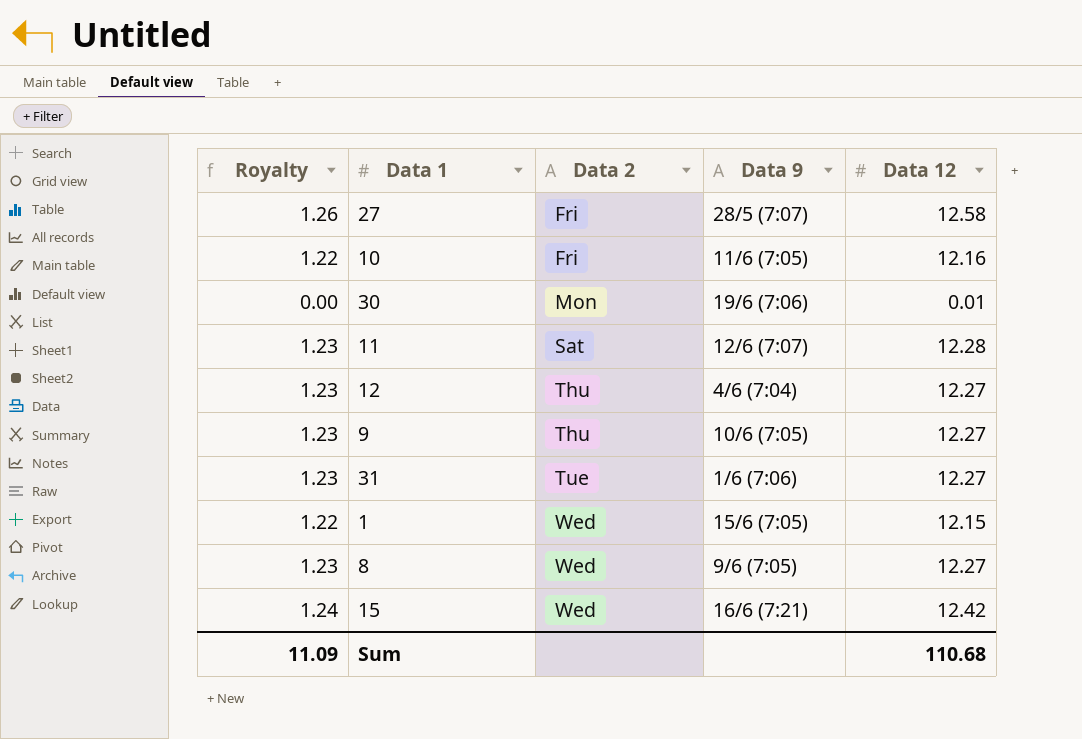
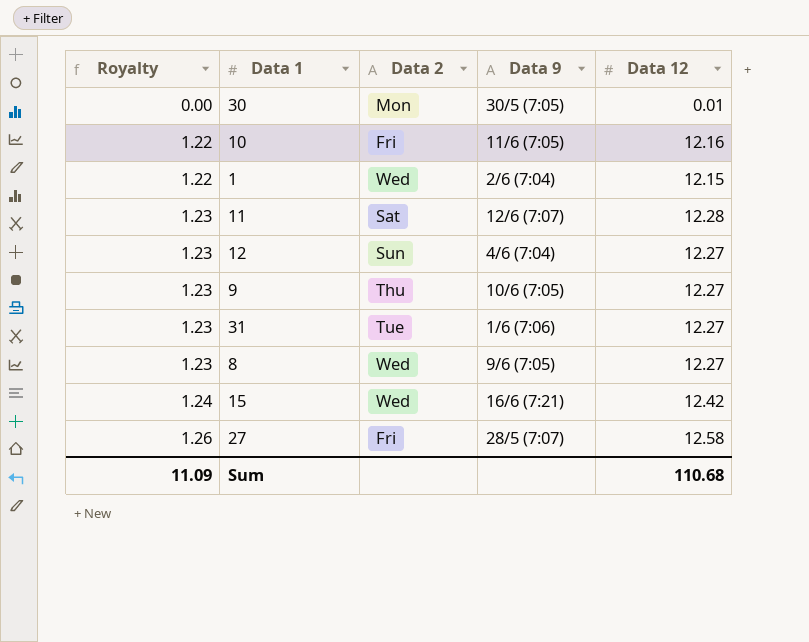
row order: Data 2 ascending -> Royalty ascending
30 | Data 9: 19/6 (7:06) -> 30/5 (7:05)
1 | Data 9: 15/6 (7:05) -> 2/6 (7:04)
12 | Data 2: Thu -> Sun

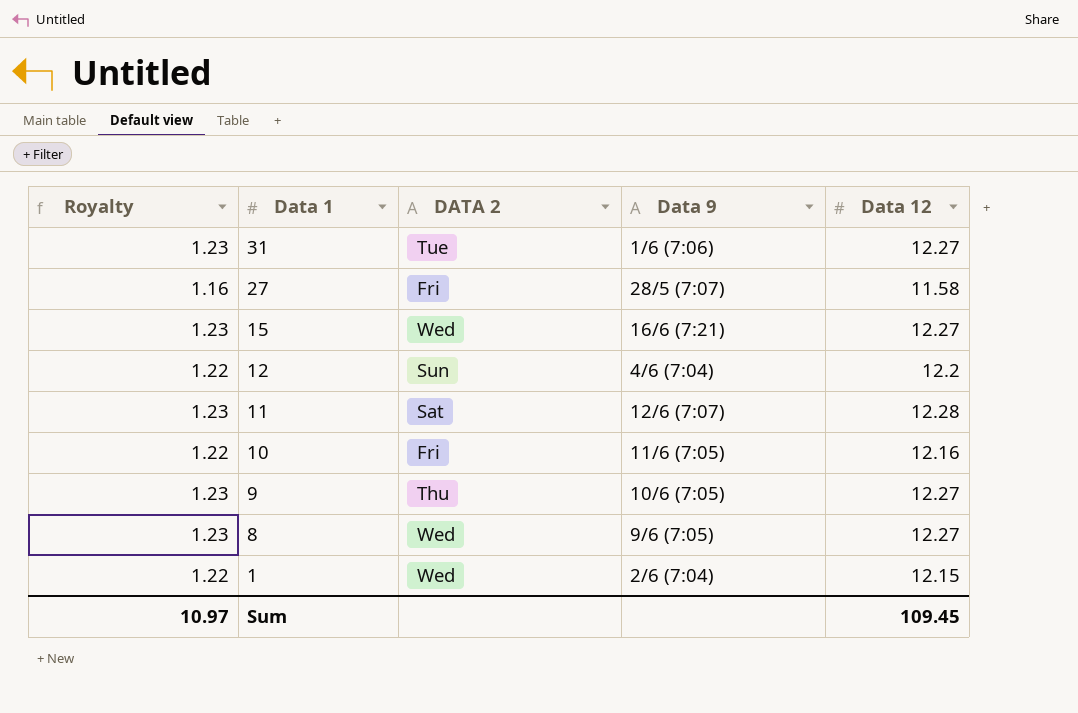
row order: Royalty ascending -> Data 1 descending
column name: Data 2 -> DATA 2
row 30: 0.00 | Mon | 30/5 (7:05) | 0.01 -> none
27 | Royalty: 1.26 -> 1.16
27 | Data 12: 12.58 -> 11.58
15 | Royalty: 1.24 -> 1.23
15 | Data 12: 12.42 -> 12.27
12 | Royalty: 1.23 -> 1.22
12 | Data 12: 12.27 -> 12.2
Sum | Royalty: 11.09 -> 10.97
Sum | Data 12: 110.68 -> 109.45

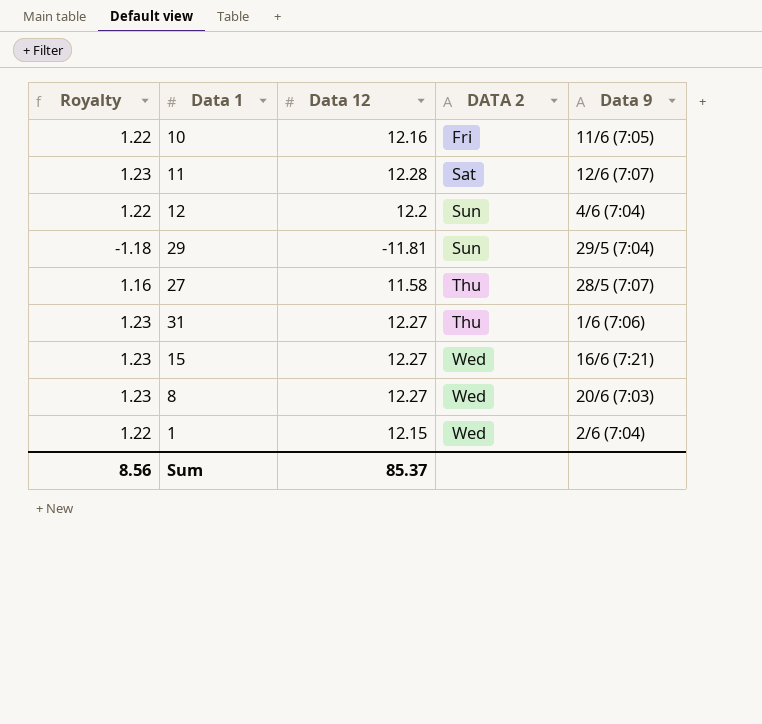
row order: Data 1 descending -> DATA 2 ascending
column Data 12 | position: 5 -> 3
row 9: 1.23 | Thu | 10/6 (7:05) | 12.27 -> none
row 29: none -> -1.18 | -11.81 | Sun | 29/5 (7:04)
27 | DATA 2: Fri -> Thu
31 | DATA 2: Tue -> Thu
8 | Data 9: 9/6 (7:05) -> 20/6 (7:03)
Sum | Royalty: 10.97 -> 8.56
Sum | Data 12: 109.45 -> 85.37

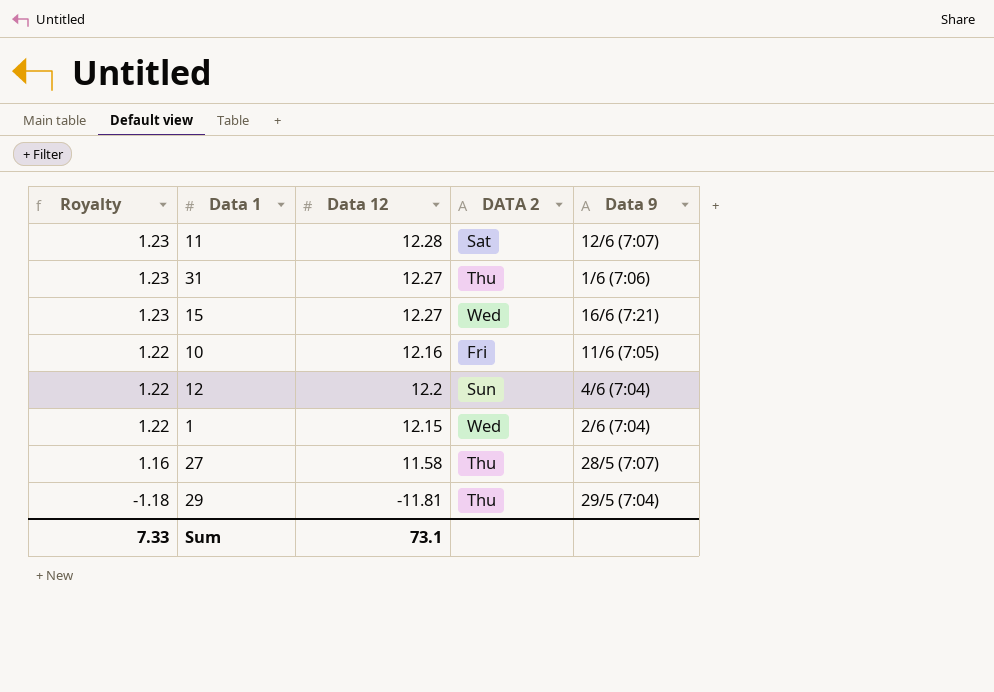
row order: DATA 2 ascending -> Royalty descending
row 8: 1.23 | 12.27 | Wed | 20/6 (7:03) -> none
29 | DATA 2: Sun -> Thu
Sum | Royalty: 8.56 -> 7.33
Sum | Data 12: 85.37 -> 73.1

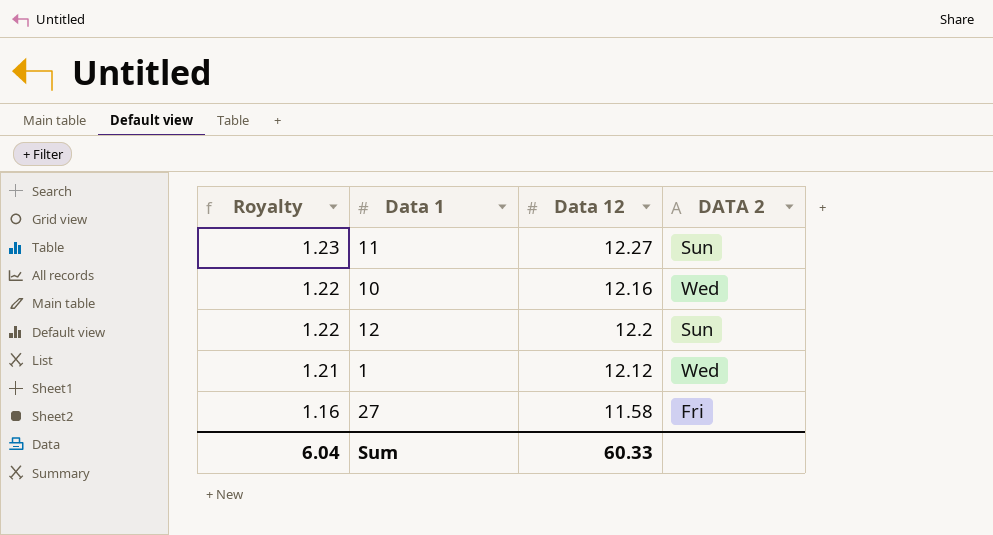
column Data 9 | position: 5 -> none
row 31: 1.23 | 12.27 | Thu | 1/6 (7:06) -> none
row 15: 1.23 | 12.27 | Wed | 16/6 (7:21) -> none
row 29: -1.18 | -11.81 | Thu | 29/5 (7:04) -> none
11 | Data 12: 12.28 -> 12.27
11 | DATA 2: Sat -> Sun
10 | DATA 2: Fri -> Wed
1 | Royalty: 1.22 -> 1.21
1 | Data 12: 12.15 -> 12.12
27 | DATA 2: Thu -> Fri
Sum | Royalty: 7.33 -> 6.04
Sum | Data 12: 73.1 -> 60.33

